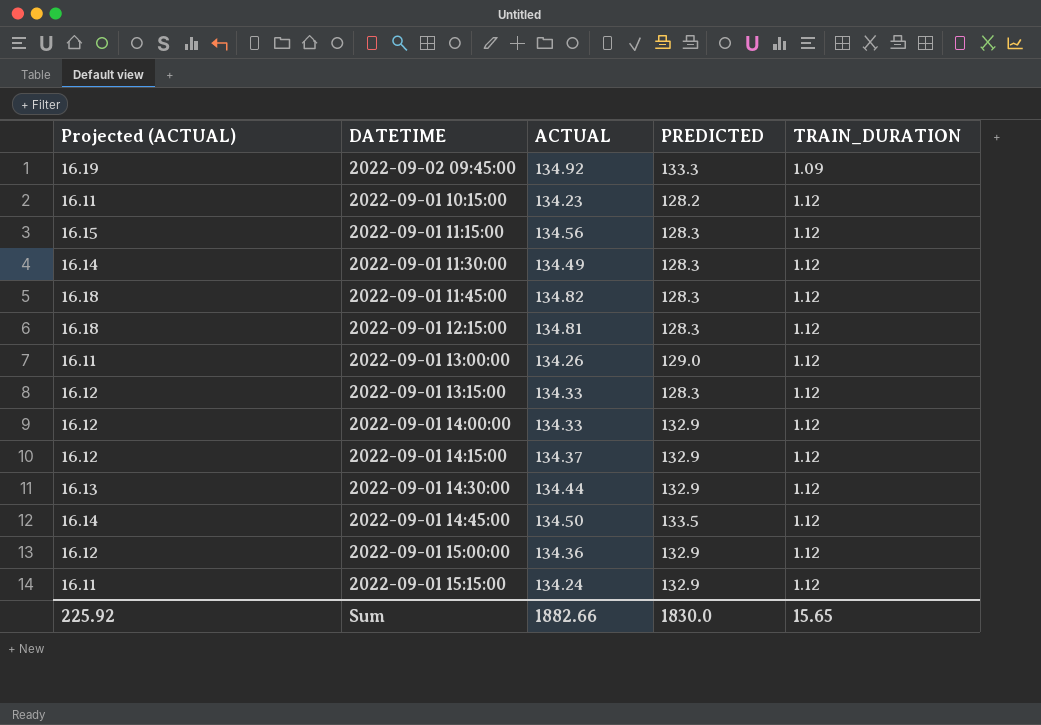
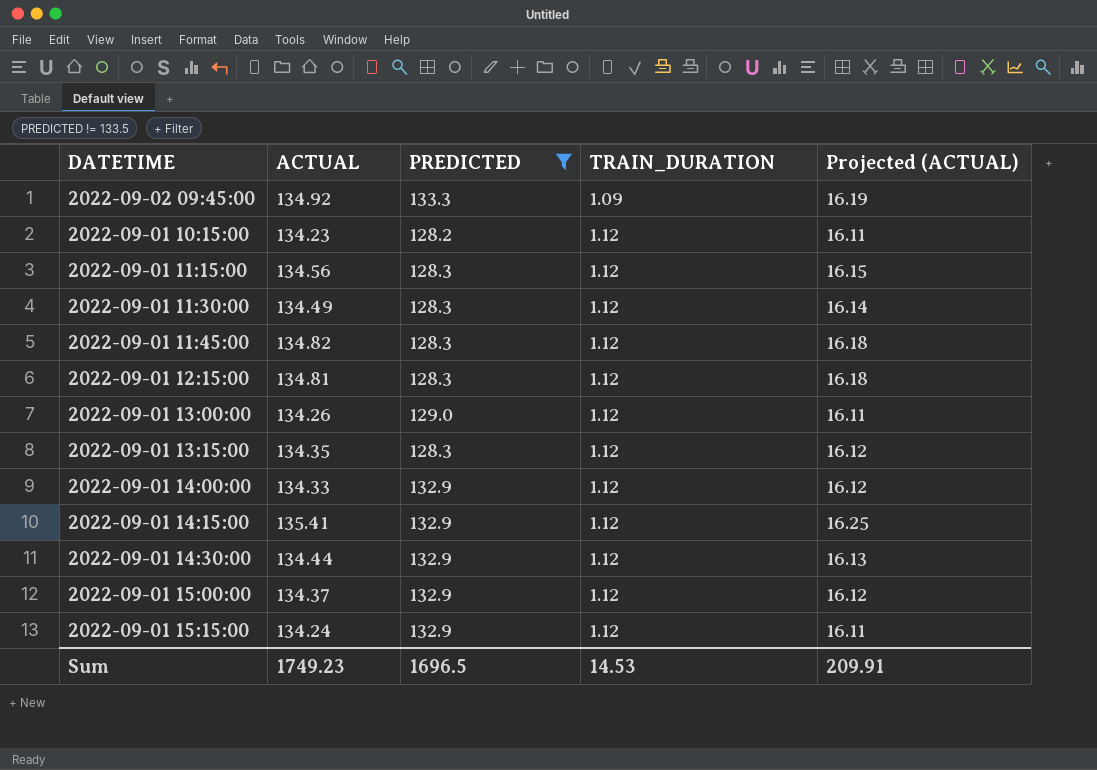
filter: none -> PREDICTED != 133.5
column Projected (ACTUAL) | position: 1 -> 5
2022-09-01 13:15:00 | ACTUAL: 134.33 -> 134.35
2022-09-01 14:15:00 | ACTUAL: 134.37 -> 135.41
2022-09-01 14:15:00 | Projected (ACTUAL): 16.12 -> 16.25
2022-09-01 15:00:00 | ACTUAL: 134.36 -> 134.37
Sum | ACTUAL: 1882.66 -> 1749.23
Sum | PREDICTED: 1830.0 -> 1696.5
Sum | TRAIN_DURATION: 15.65 -> 14.53
Sum | Projected (ACTUAL): 225.92 -> 209.91

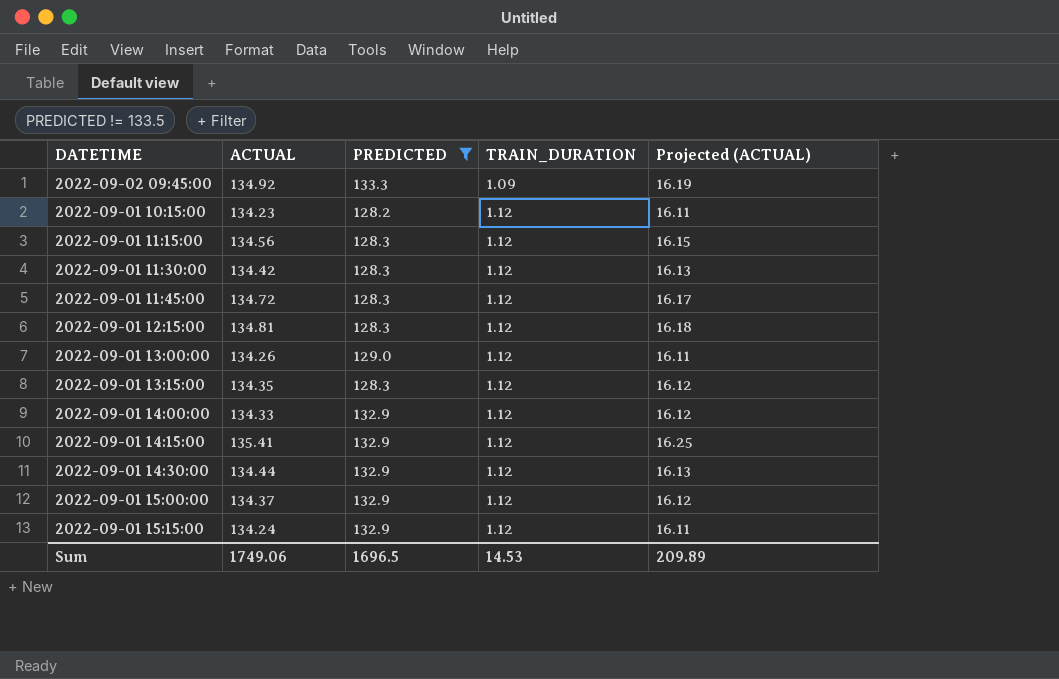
2022-09-01 11:30:00 | ACTUAL: 134.49 -> 134.42
2022-09-01 11:30:00 | Projected (ACTUAL): 16.14 -> 16.13
2022-09-01 11:45:00 | ACTUAL: 134.82 -> 134.72
2022-09-01 11:45:00 | Projected (ACTUAL): 16.18 -> 16.17
Sum | ACTUAL: 1749.23 -> 1749.06
Sum | Projected (ACTUAL): 209.91 -> 209.89

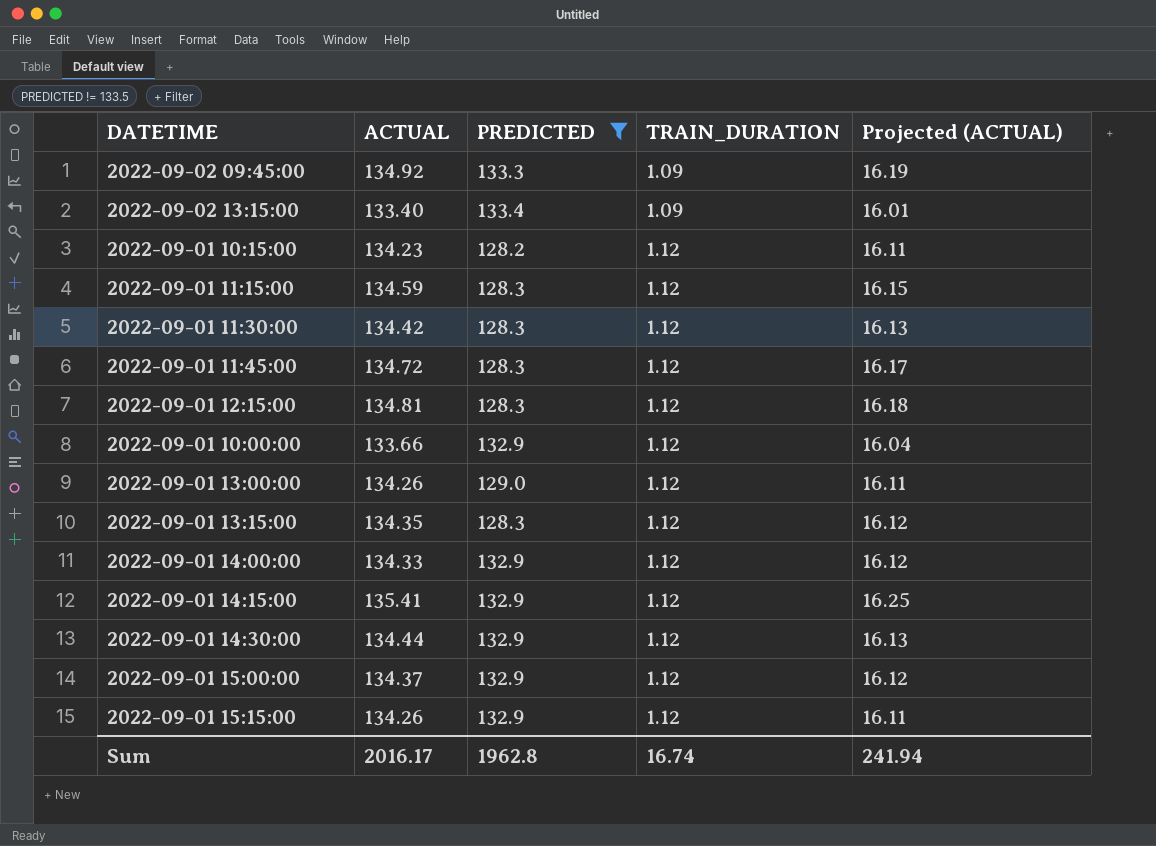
row 2022-09-02 13:15:00: none -> 133.40 | 133.4 | 1.09 | 16.01
2022-09-01 11:15:00 | ACTUAL: 134.56 -> 134.59
row 2022-09-01 10:00:00: none -> 133.66 | 132.9 | 1.12 | 16.04
2022-09-01 15:15:00 | ACTUAL: 134.24 -> 134.26
Sum | ACTUAL: 1749.06 -> 2016.17
Sum | PREDICTED: 1696.5 -> 1962.8
Sum | TRAIN_DURATION: 14.53 -> 16.74
Sum | Projected (ACTUAL): 209.89 -> 241.94

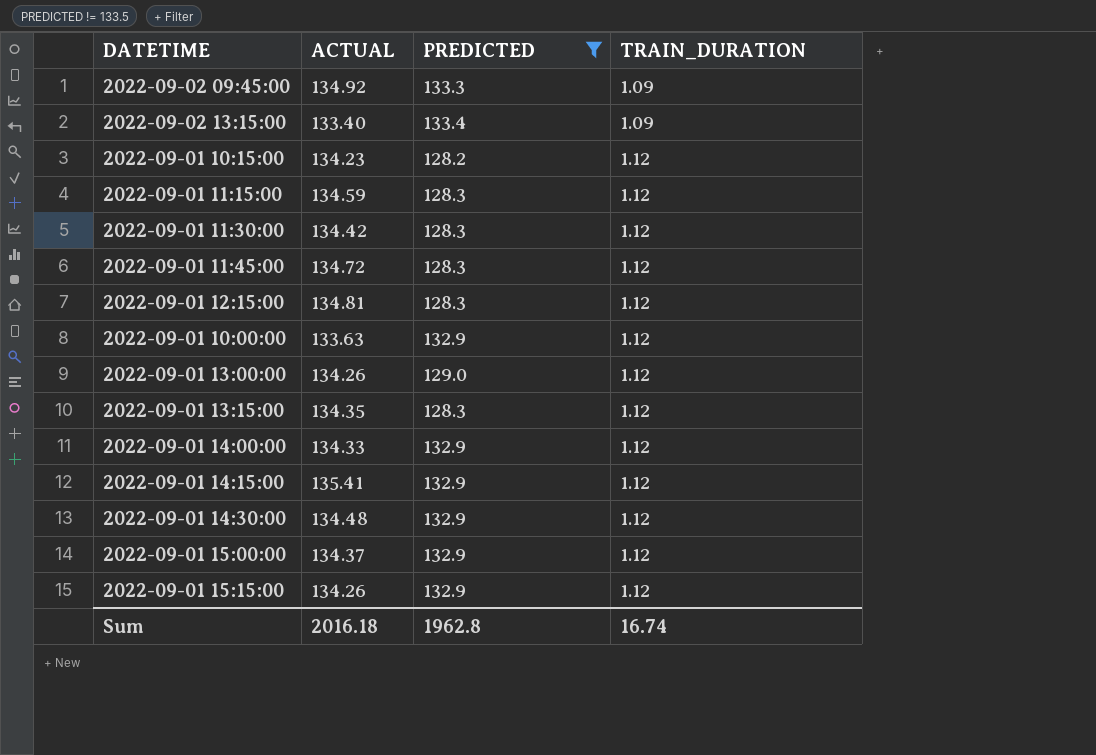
column Projected (ACTUAL) | formula: [ACTUAL] * 0.12 -> none
2022-09-01 10:00:00 | ACTUAL: 133.66 -> 133.63
2022-09-01 14:30:00 | ACTUAL: 134.44 -> 134.48
Sum | ACTUAL: 2016.17 -> 2016.18

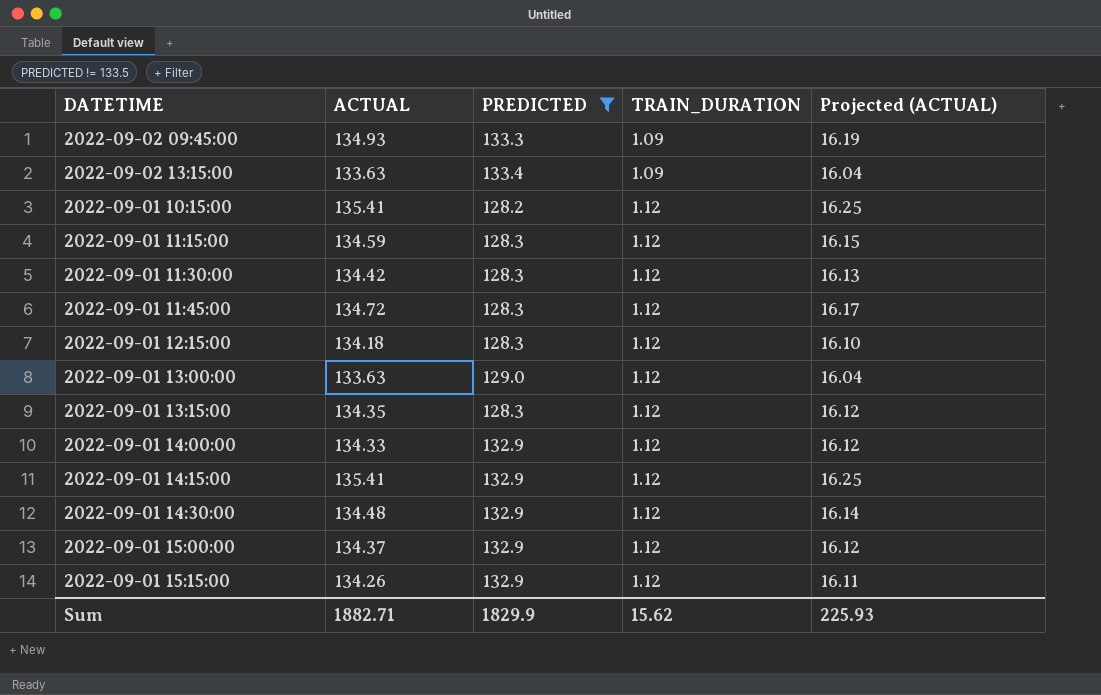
column Projected (ACTUAL) | formula: none -> [ACTUAL] * 0.12
row 2022-09-01 10:00:00: 133.63 | 132.9 | 1.12 -> none
2022-09-02 09:45:00 | ACTUAL: 134.92 -> 134.93
2022-09-02 13:15:00 | ACTUAL: 133.40 -> 133.63
2022-09-01 10:15:00 | ACTUAL: 134.23 -> 135.41
2022-09-01 12:15:00 | ACTUAL: 134.81 -> 134.18
2022-09-01 13:00:00 | ACTUAL: 134.26 -> 133.63
Sum | ACTUAL: 2016.18 -> 1882.71
Sum | PREDICTED: 1962.8 -> 1829.9
Sum | TRAIN_DURATION: 16.74 -> 15.62

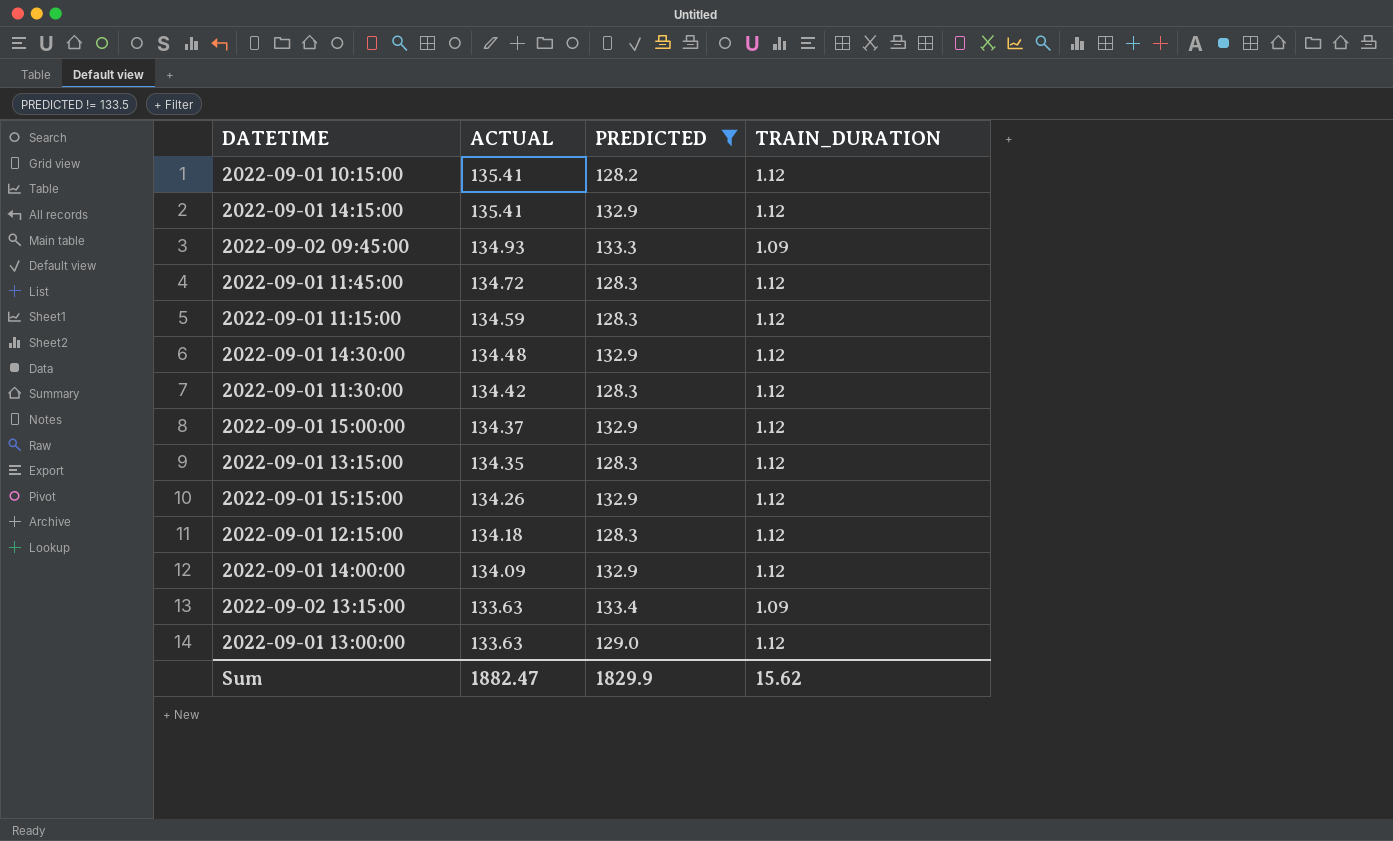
row order: TRAIN_DURATION ascending -> ACTUAL descending
column Projected (ACTUAL) | formula: [ACTUAL] * 0.12 -> none
2022-09-01 14:00:00 | ACTUAL: 134.33 -> 134.09
Sum | ACTUAL: 1882.71 -> 1882.47

